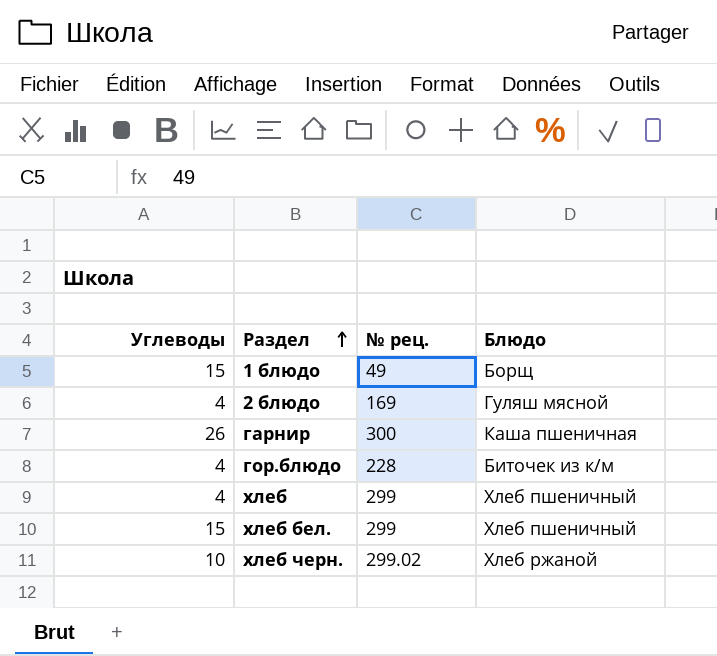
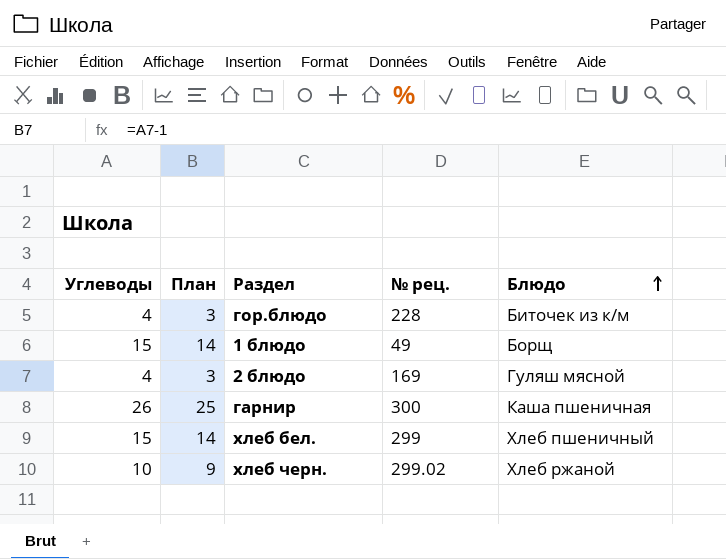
row order: Раздел ascending -> Блюдо ascending
column План | formula: none -> [Углеводы] - 1
row хлеб: 4 | 299 | Хлеб пшеничный -> none

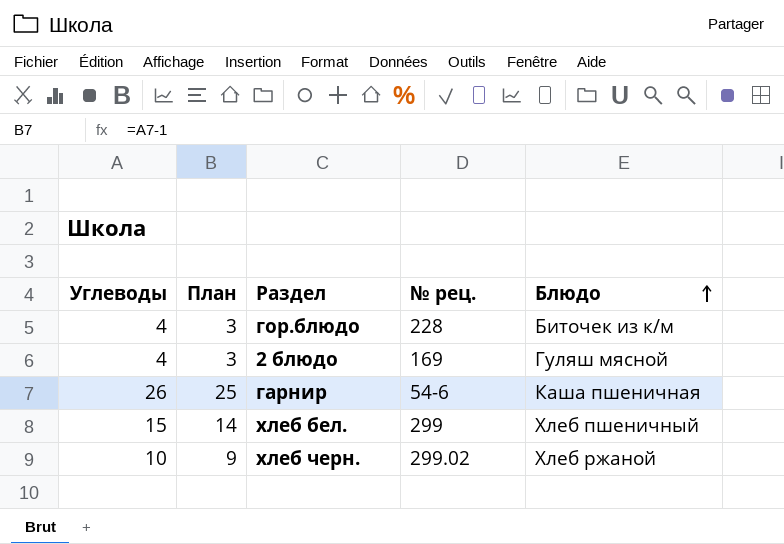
row 1 блюдо: 15 | 14 | 49 | Борщ -> none
гарнир | № рец.: 300 -> 54-6

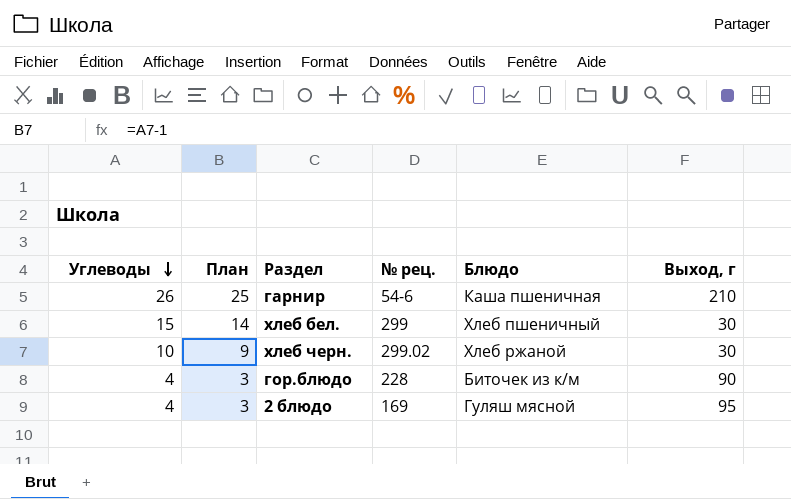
row order: Блюдо ascending -> Углеводы descending
column Выход, г | position: none -> 6

